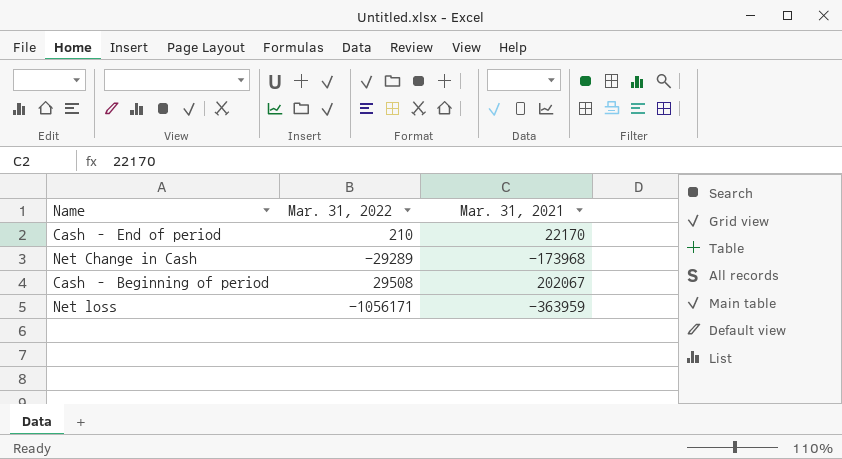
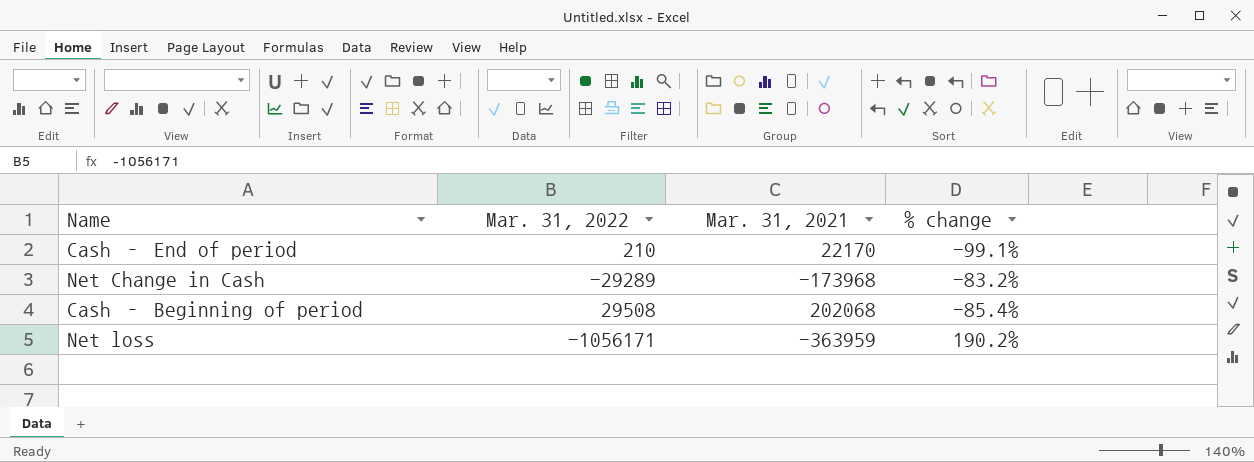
column % change | formula: none -> ([Mar. 31, 2022] - [Mar. 31, 2021]) / [Mar. 31, 2021]
Cash – Beginning of period | Mar. 31, 2021: 202067 -> 202068

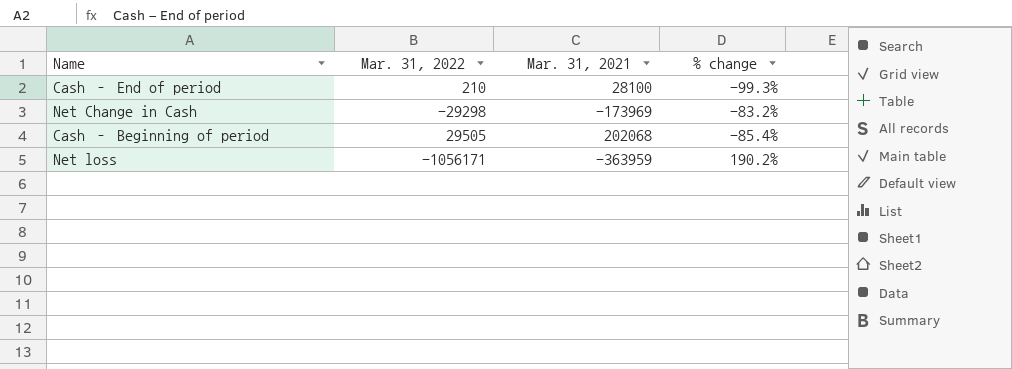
Cash – End of period | Mar. 31, 2021: 22170 -> 28100
Cash – End of period | % change: -99.1% -> -99.3%
Net Change in Cash | Mar. 31, 2022: -29289 -> -29298
Net Change in Cash | Mar. 31, 2021: -173968 -> -173969
Cash – Beginning of period | Mar. 31, 2022: 29508 -> 29505

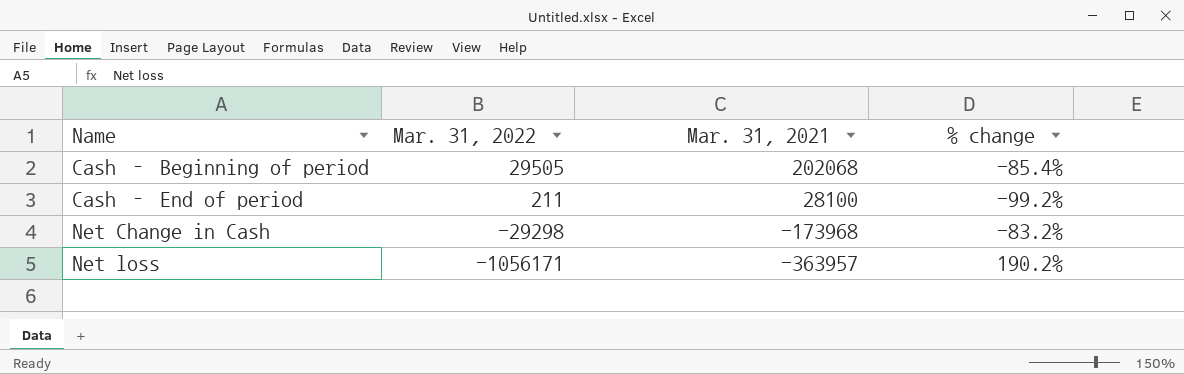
row order: none -> Name ascending
Cash – End of period | Mar. 31, 2022: 210 -> 211
Cash – End of period | % change: -99.3% -> -99.2%
Net Change in Cash | Mar. 31, 2021: -173969 -> -173968
Net loss | Mar. 31, 2021: -363959 -> -363957

